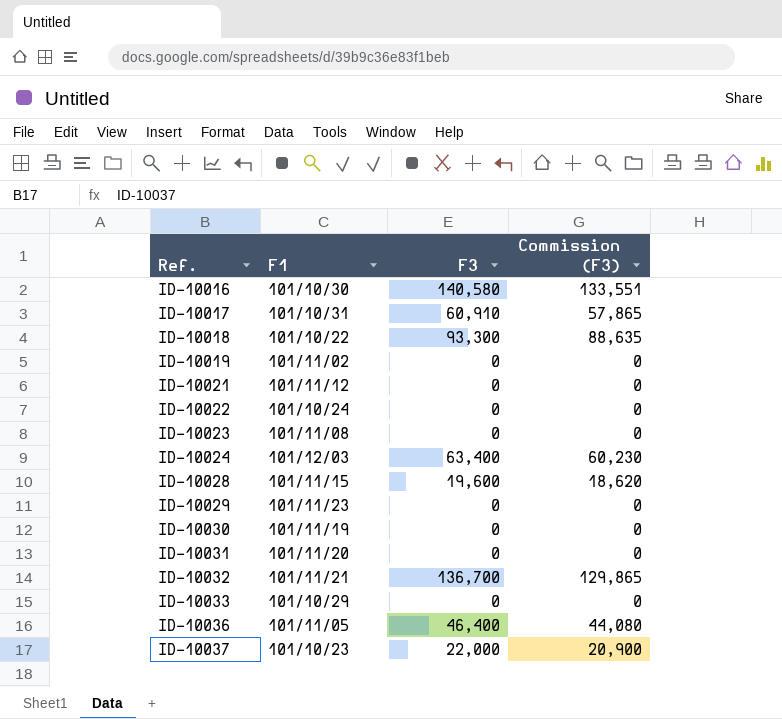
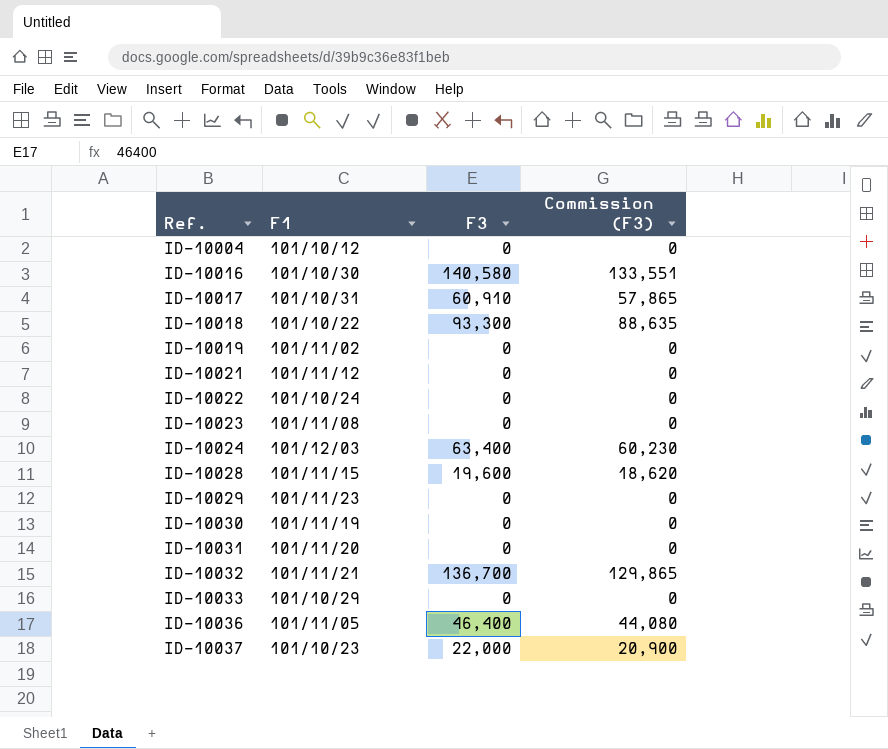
row ID-10004: none -> 101/10/12 | 0 | 0

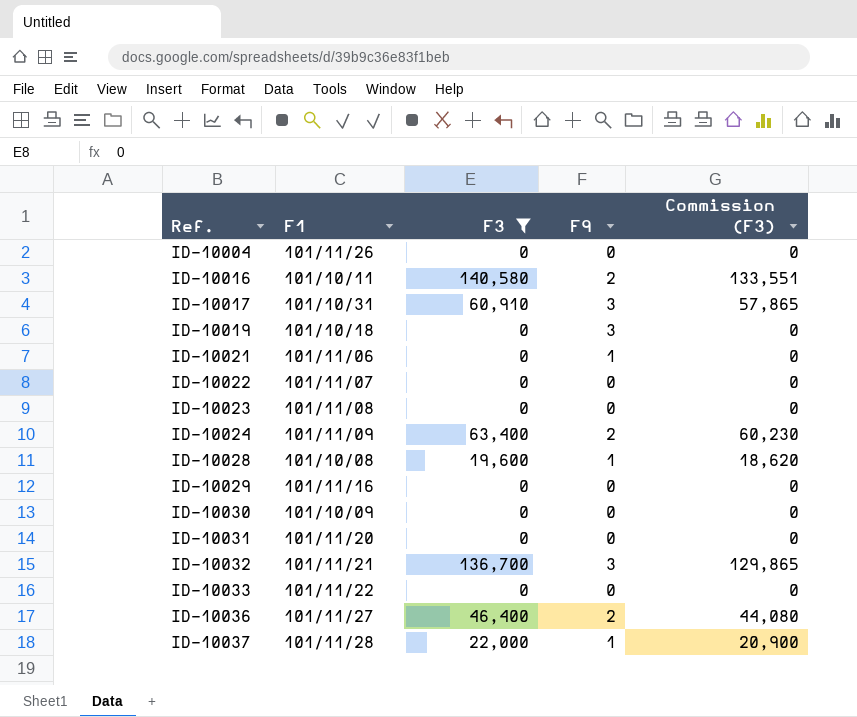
filter: none -> F3 != 93,300
column F9 | position: none -> 4
ID-10004 | F1: 101/10/12 -> 101/11/26
ID-10016 | F1: 101/10/30 -> 101/10/11
ID-10019 | F1: 101/11/02 -> 101/10/18
ID-10021 | F1: 101/11/12 -> 101/11/06
ID-10022 | F1: 101/10/24 -> 101/11/07
ID-10024 | F1: 101/12/03 -> 101/11/09
ID-10028 | F1: 101/11/15 -> 101/10/08
ID-10029 | F1: 101/11/23 -> 101/11/16
ID-10030 | F1: 101/11/19 -> 101/10/09
ID-10033 | F1: 101/10/29 -> 101/11/22
ID-10036 | F1: 101/11/05 -> 101/11/27
ID-10037 | F1: 101/10/23 -> 101/11/28

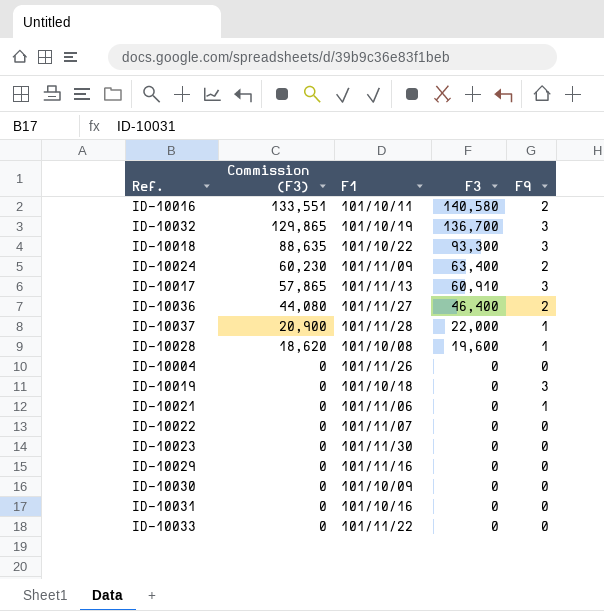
filter: F3 != 93,300 -> none
row order: Ref. ascending -> Commission (F3) descending
column Commission (F3) | position: 5 -> 2
ID-10032 | F1: 101/11/21 -> 101/10/19
ID-10017 | F1: 101/10/31 -> 101/11/13
ID-10023 | F1: 101/11/08 -> 101/11/30
ID-10031 | F1: 101/11/20 -> 101/10/16

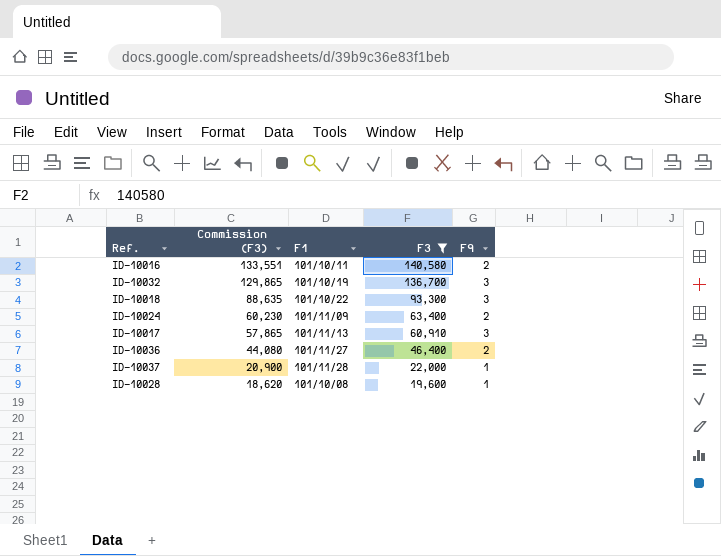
filter: none -> F3 != 0

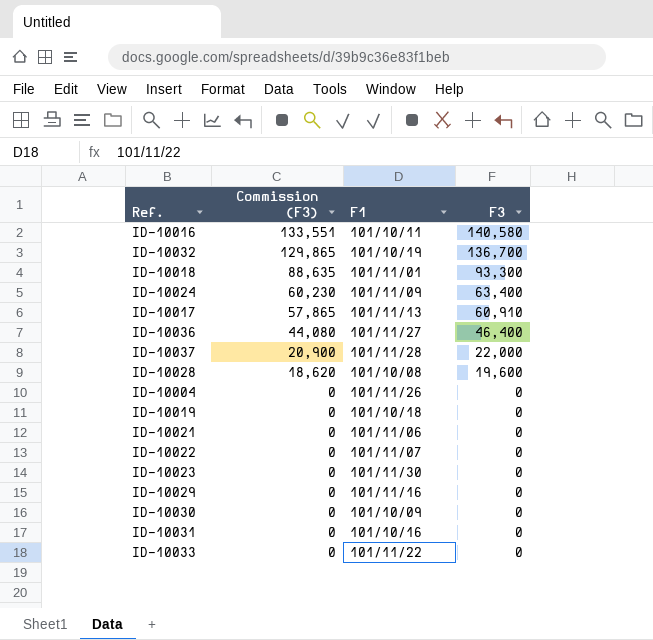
filter: F3 != 0 -> none
column F9 | position: 5 -> none
ID-10018 | F1: 101/10/22 -> 101/11/01

